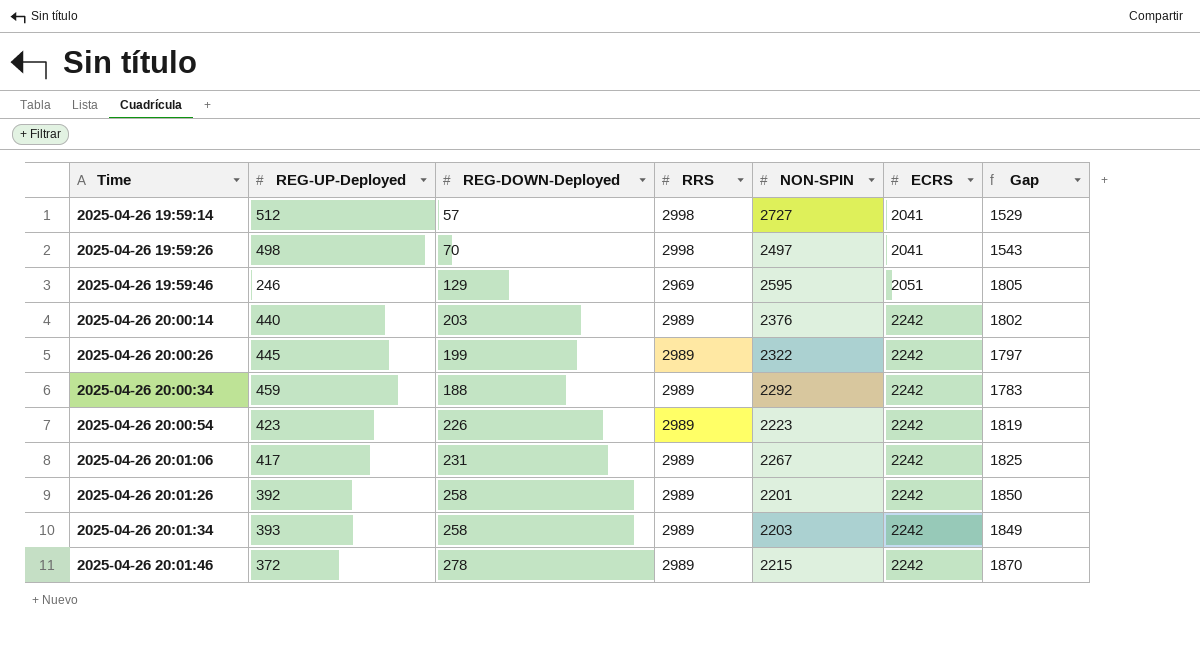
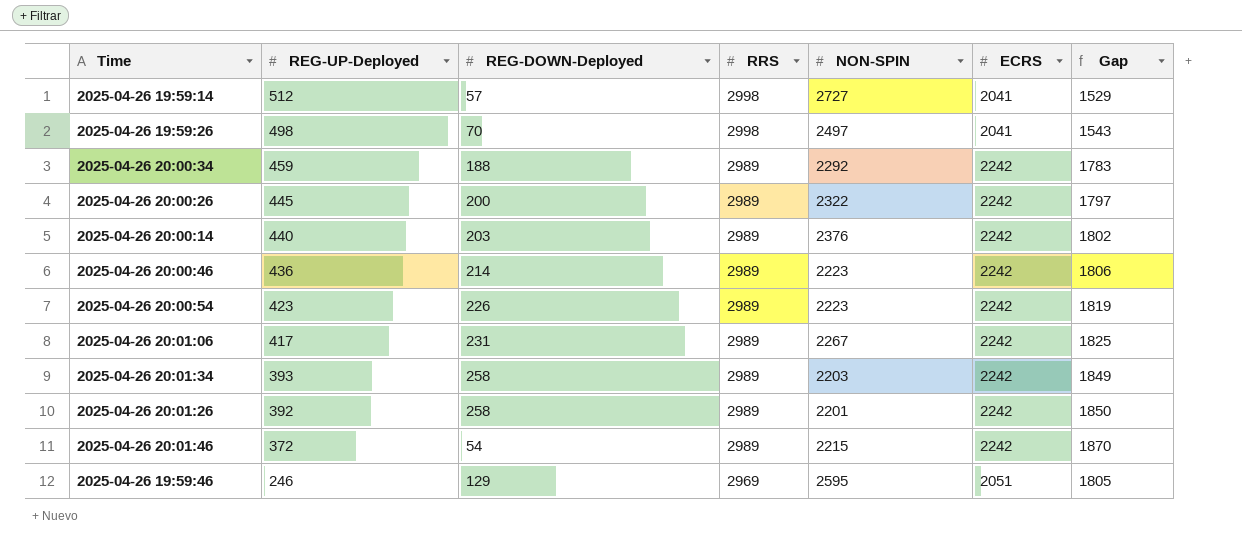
row order: Time ascending -> REG-UP-Deployed descending
2025-04-26 20:00:26 | REG-DOWN-Deployed: 199 -> 200
row 2025-04-26 20:00:46: none -> 436 | 214 | 2989 | 2223 | 2242 | 1806
2025-04-26 20:01:46 | REG-DOWN-Deployed: 278 -> 54

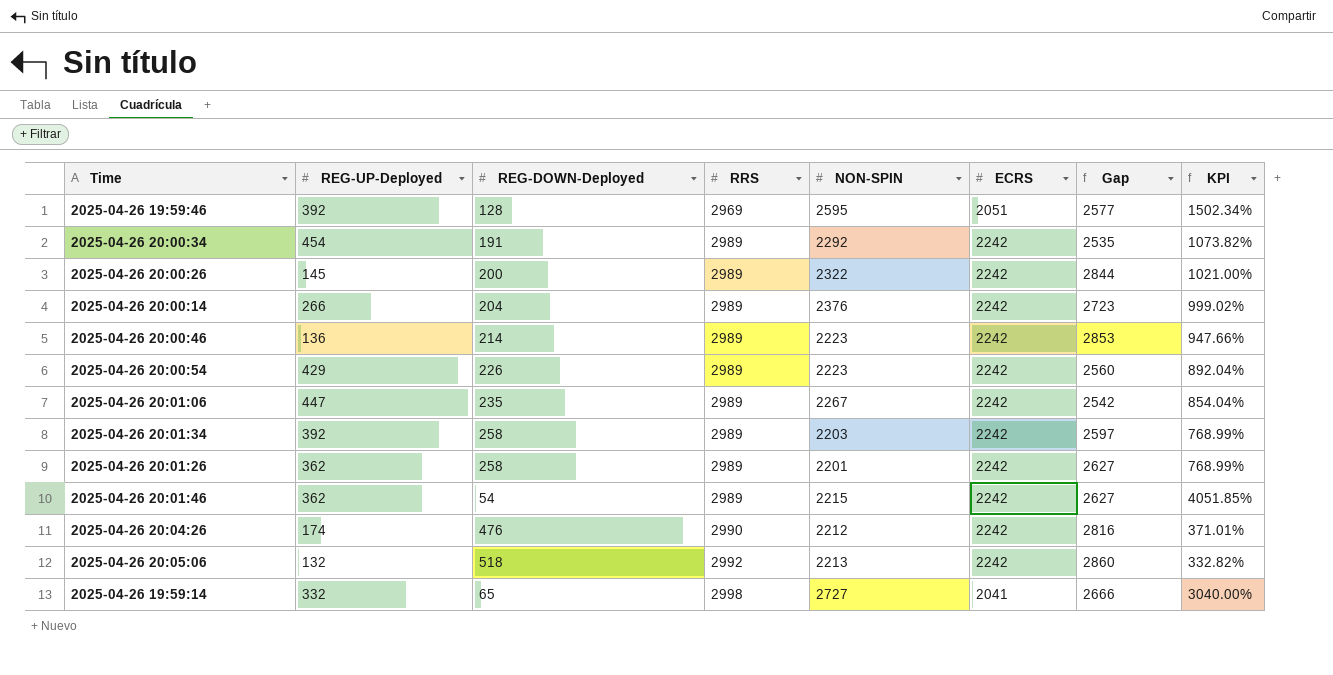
row order: REG-UP-Deployed descending -> RRS ascending
column Gap | formula: [ECRS] - [REG-UP-Deployed] -> [RRS] - [REG-UP-Deployed]
column KPI | formula: none -> ([ECRS] - [REG-DOWN-Deployed]) / [REG-DOWN-Deployed]
row 2025-04-26 19:59:26: 498 | 70 | 2998 | 2497 | 2041 | 1543 -> none
2025-04-26 19:59:46 | REG-UP-Deployed: 246 -> 392
2025-04-26 19:59:46 | REG-DOWN-Deployed: 129 -> 128
2025-04-26 20:00:34 | REG-UP-Deployed: 459 -> 454
2025-04-26 20:00:34 | REG-DOWN-Deployed: 188 -> 191
2025-04-26 20:00:26 | REG-UP-Deployed: 445 -> 145
2025-04-26 20:00:14 | REG-UP-Deployed: 440 -> 266
2025-04-26 20:00:14 | REG-DOWN-Deployed: 203 -> 204
2025-04-26 20:00:46 | REG-UP-Deployed: 436 -> 136
2025-04-26 20:00:54 | REG-UP-Deployed: 423 -> 429
2025-04-26 20:01:06 | REG-UP-Deployed: 417 -> 447
2025-04-26 20:01:06 | REG-DOWN-Deployed: 231 -> 235
2025-04-26 20:01:34 | REG-UP-Deployed: 393 -> 392
2025-04-26 20:01:26 | REG-UP-Deployed: 392 -> 362
2025-04-26 20:01:46 | REG-UP-Deployed: 372 -> 362
row 2025-04-26 20:04:26: none -> 174 | 476 | 2990 | 2212 | 2242 | 2816 | 371.01%
row 2025-04-26 20:05:06: none -> 132 | 518 | 2992 | 2213 | 2242 | 2860 | 332.82%
2025-04-26 19:59:14 | REG-UP-Deployed: 512 -> 332
2025-04-26 19:59:14 | REG-DOWN-Deployed: 57 -> 65

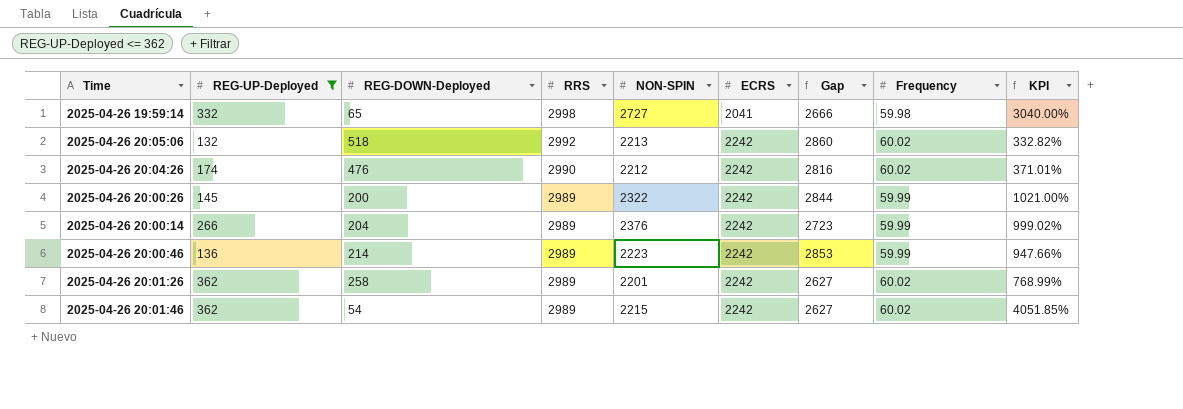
filter: none -> REG-UP-Deployed <= 362
row order: RRS ascending -> RRS descending
column Frequency | position: none -> 8

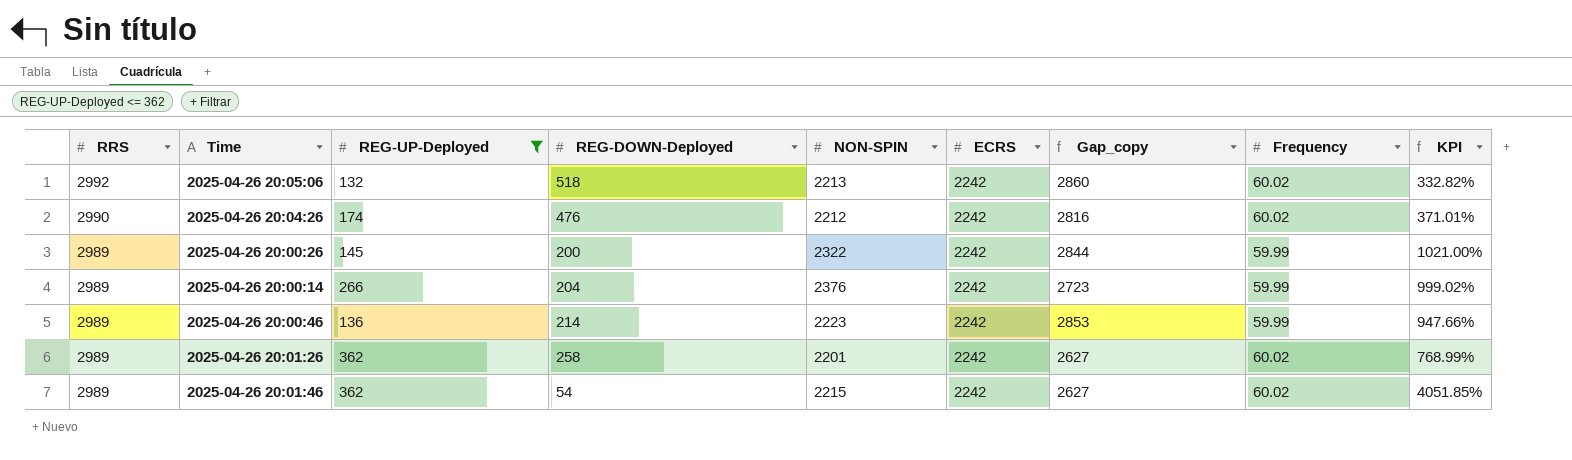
column RRS | position: 4 -> 1
column name: Gap -> Gap_copy
row 2025-04-26 19:59:14: 332 | 65 | 2998 | 2727 | 2041 | 2666 | 59.98 | 3040.00% -> none

